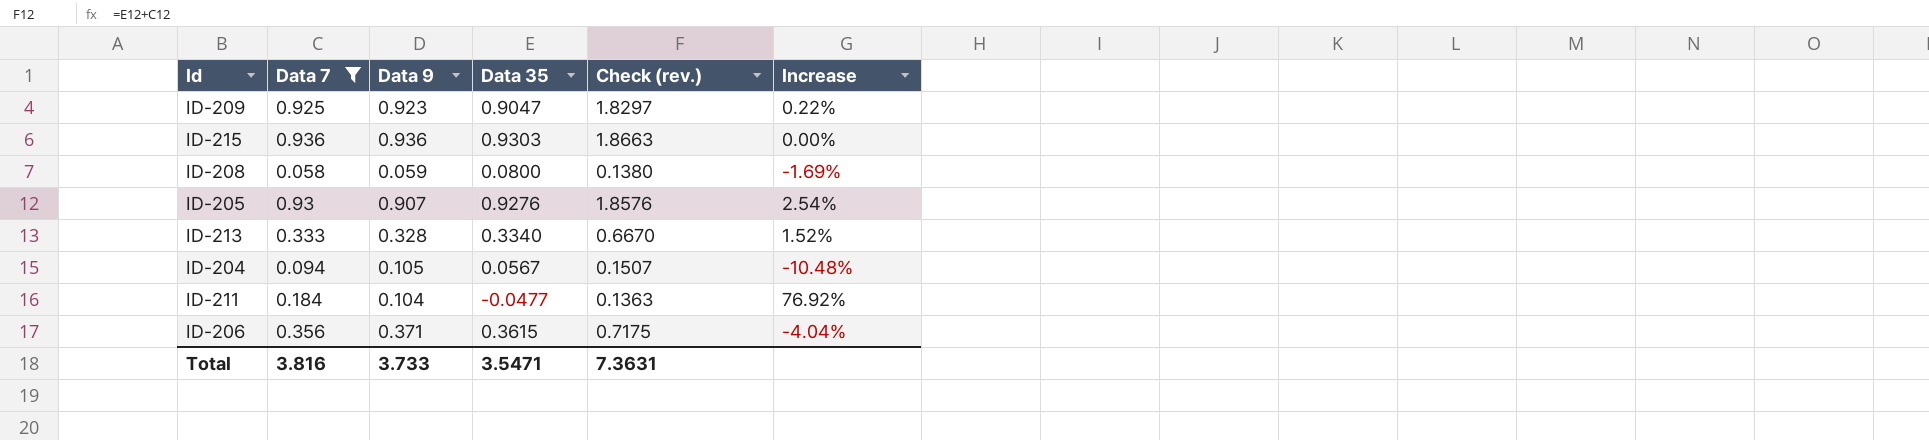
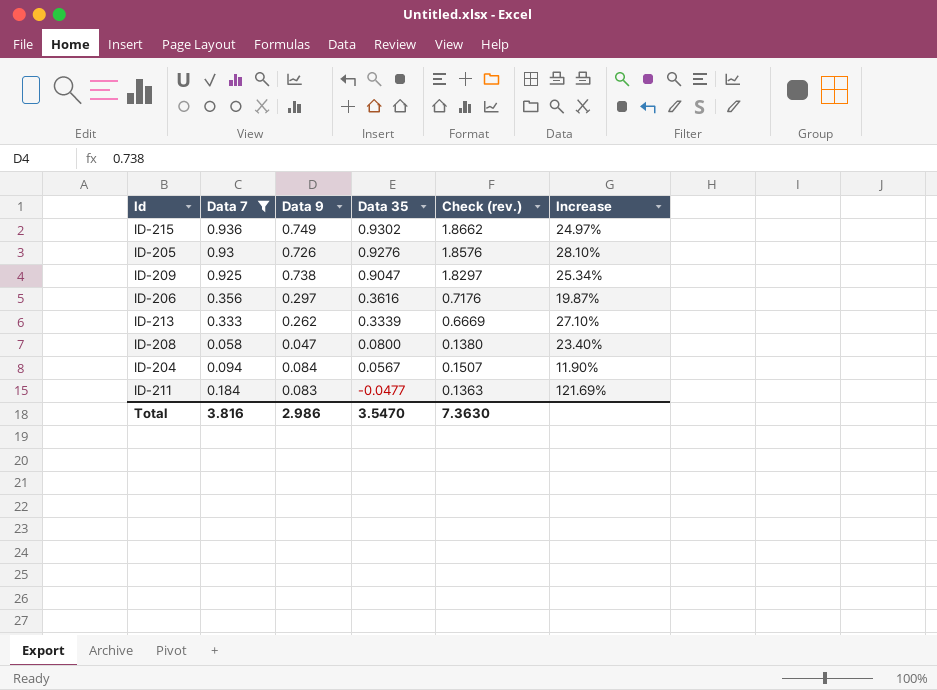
row order: none -> Data 35 descending
ID-215 | Data 9: 0.936 -> 0.749
ID-215 | Data 35: 0.9303 -> 0.9302
ID-215 | Check (rev.): 1.8663 -> 1.8662
ID-215 | Increase: 0.00% -> 24.97%
ID-205 | Data 9: 0.907 -> 0.726
ID-205 | Increase: 2.54% -> 28.10%
ID-209 | Data 9: 0.923 -> 0.738
ID-209 | Increase: 0.22% -> 25.34%
ID-206 | Data 9: 0.371 -> 0.297
ID-206 | Data 35: 0.3615 -> 0.3616
ID-206 | Check (rev.): 0.7175 -> 0.7176
ID-206 | Increase: -4.04% -> 19.87%
ID-213 | Data 9: 0.328 -> 0.262
ID-213 | Data 35: 0.3340 -> 0.3339
ID-213 | Check (rev.): 0.6670 -> 0.6669
ID-213 | Increase: 1.52% -> 27.10%
ID-208 | Data 9: 0.059 -> 0.047
ID-208 | Increase: -1.69% -> 23.40%
ID-204 | Data 9: 0.105 -> 0.084
ID-204 | Increase: -10.48% -> 11.90%
ID-211 | Data 9: 0.104 -> 0.083
ID-211 | Increase: 76.92% -> 121.69%
Total | Data 9: 3.733 -> 2.986
Total | Data 35: 3.5471 -> 3.5470
Total | Check (rev.): 7.3631 -> 7.3630

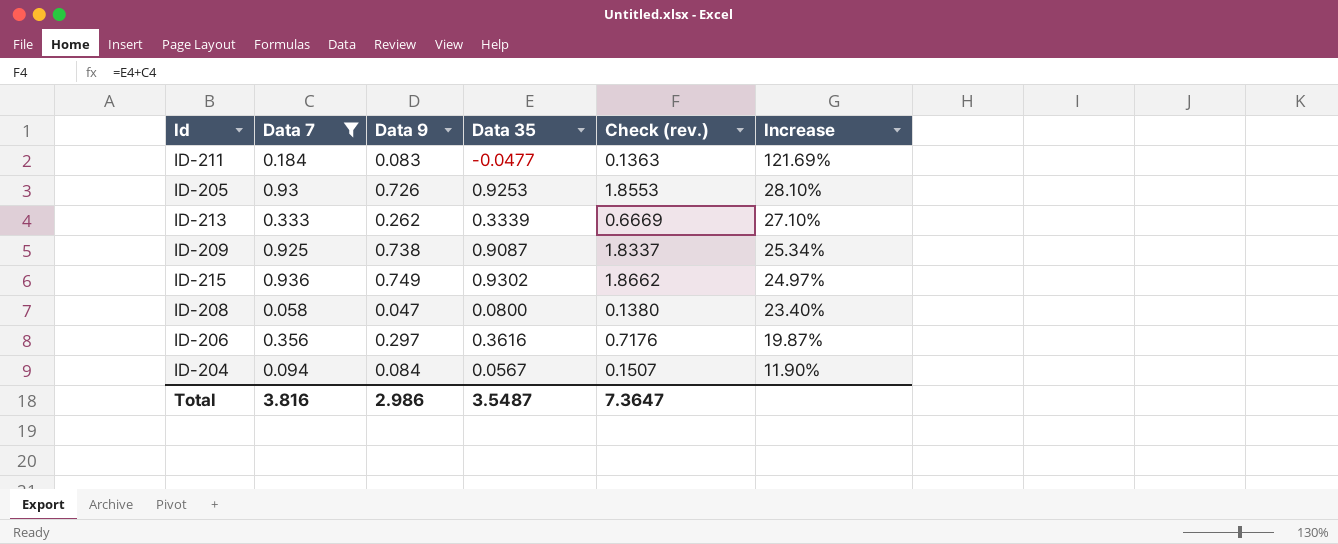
row order: Data 35 descending -> Increase descending
ID-205 | Data 35: 0.9276 -> 0.9253
ID-205 | Check (rev.): 1.8576 -> 1.8553
ID-209 | Data 35: 0.9047 -> 0.9087
ID-209 | Check (rev.): 1.8297 -> 1.8337
Total | Data 35: 3.5470 -> 3.5487
Total | Check (rev.): 7.3630 -> 7.3647

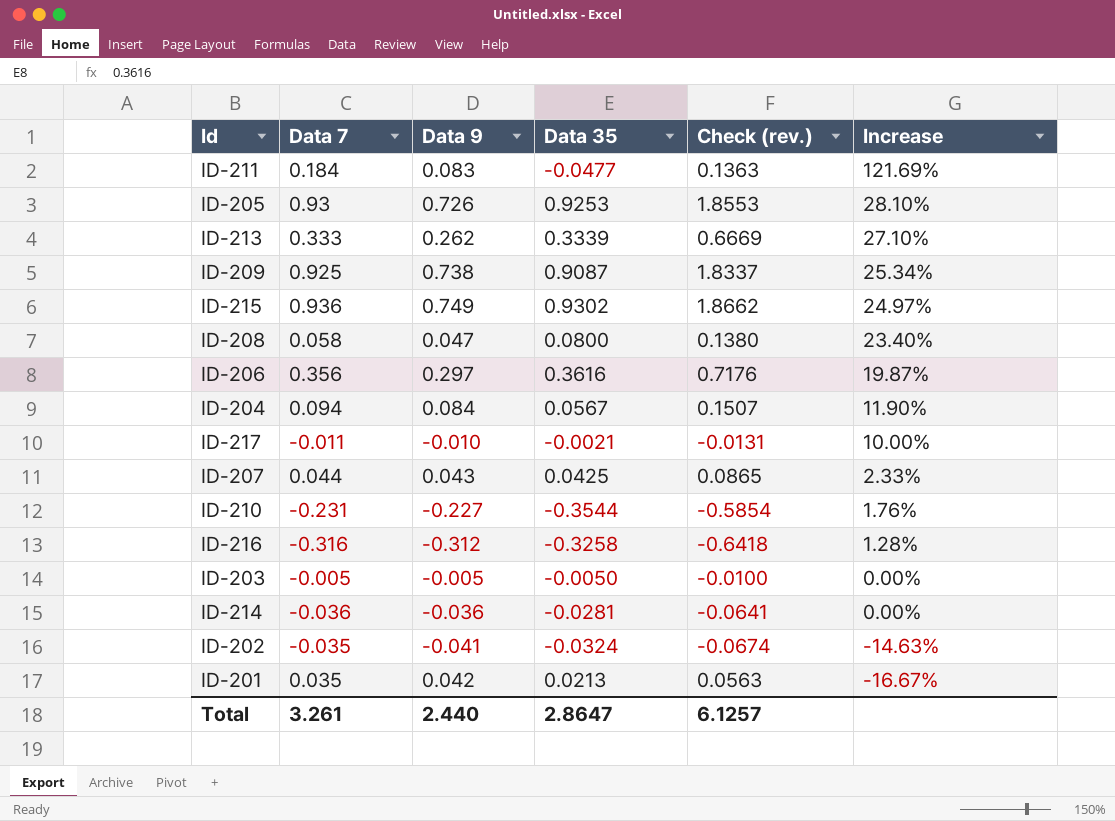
filter: Data 7 >= 0.058 -> none
Total | Data 7: 3.816 -> 3.261
Total | Data 9: 2.986 -> 2.440
Total | Data 35: 3.5487 -> 2.8647
Total | Check (rev.): 7.3647 -> 6.1257

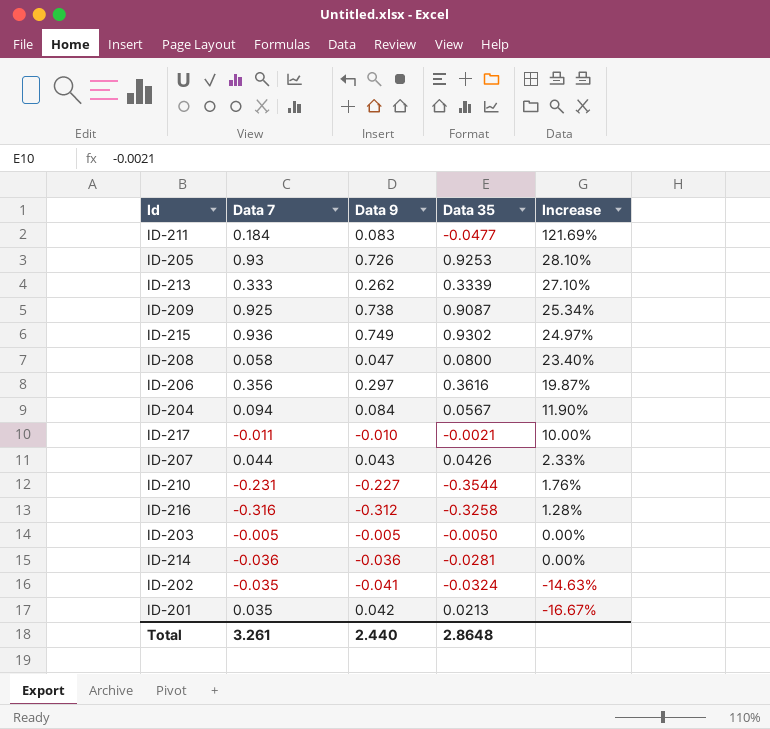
column Check (rev.) | formula: [Data 7] + [Data 35] -> none
ID-207 | Data 35: 0.0425 -> 0.0426
Total | Data 35: 2.8647 -> 2.8648

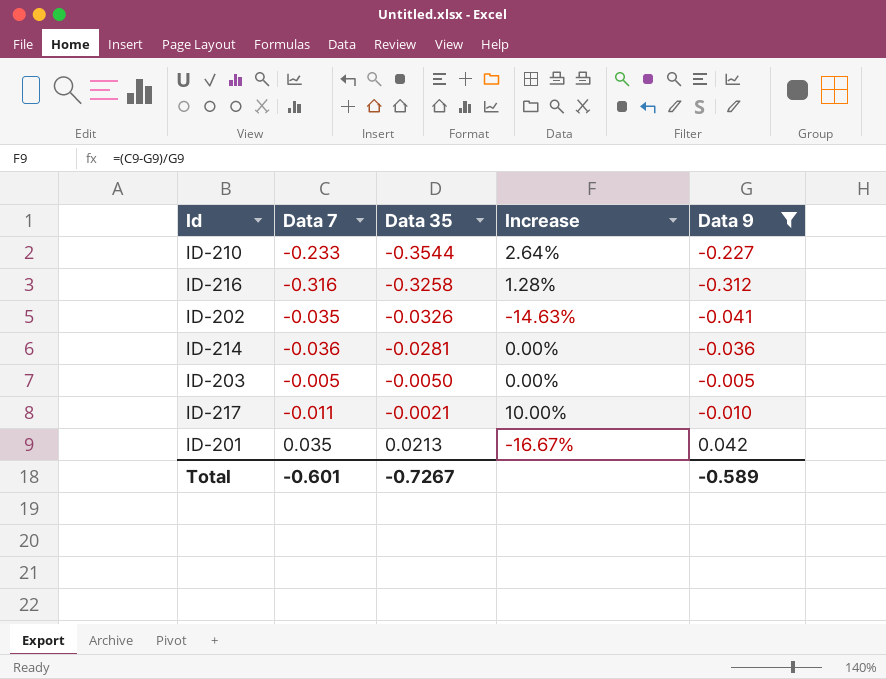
filter: none -> Data 9 <= 0.042
row order: Increase descending -> Data 35 ascending
column Data 9 | position: 3 -> 5
ID-210 | Data 7: -0.231 -> -0.233
ID-210 | Increase: 1.76% -> 2.64%
ID-202 | Data 35: -0.0324 -> -0.0326
Total | Data 7: 3.261 -> -0.601
Total | Data 35: 2.8648 -> -0.7267
Total | Data 9: 2.440 -> -0.589

